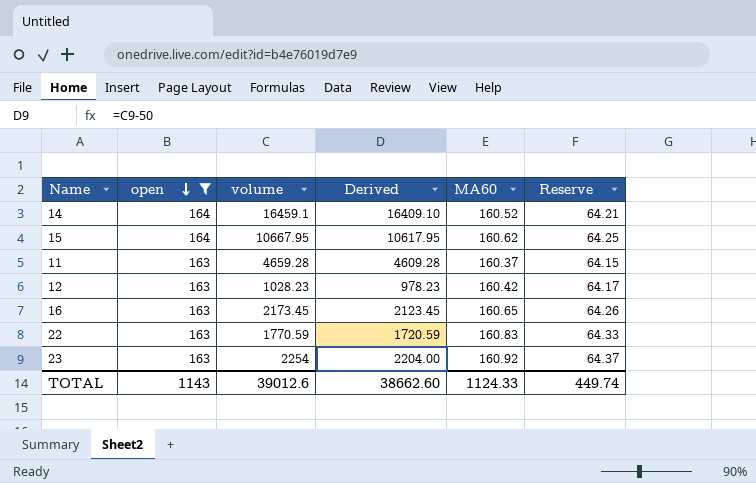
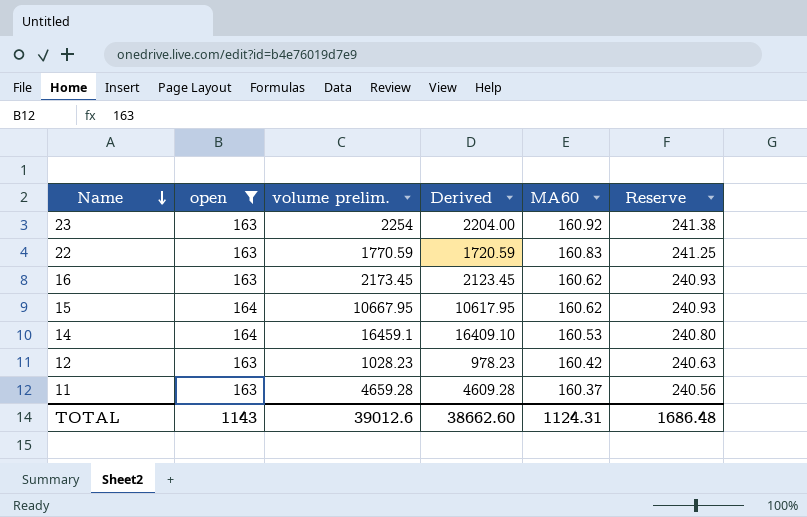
row order: open descending -> Name descending
column name: volume -> volume prelim.
column Reserve | formula: [MA60] * 0.4 -> [MA60] * 1.5
16 | MA60: 160.65 -> 160.62
14 | MA60: 160.52 -> 160.53
TOTAL | MA60: 1124.33 -> 1124.31
TOTAL | Reserve: 449.74 -> 1686.48

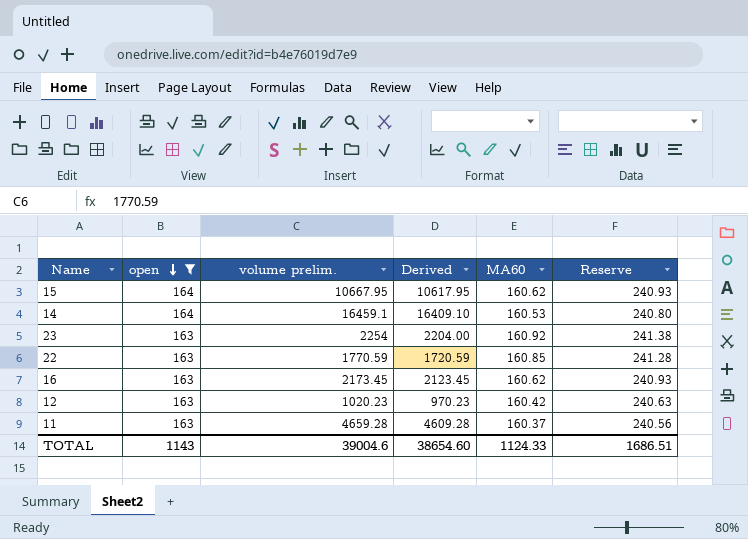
row order: Name descending -> open descending
22 | MA60: 160.83 -> 160.85
22 | Reserve: 241.25 -> 241.28
12 | volume prelim.: 1028.23 -> 1020.23
12 | Derived: 978.23 -> 970.23
TOTAL | volume prelim.: 39012.6 -> 39004.6
TOTAL | Derived: 38662.60 -> 38654.60
TOTAL | MA60: 1124.31 -> 1124.33
TOTAL | Reserve: 1686.48 -> 1686.51

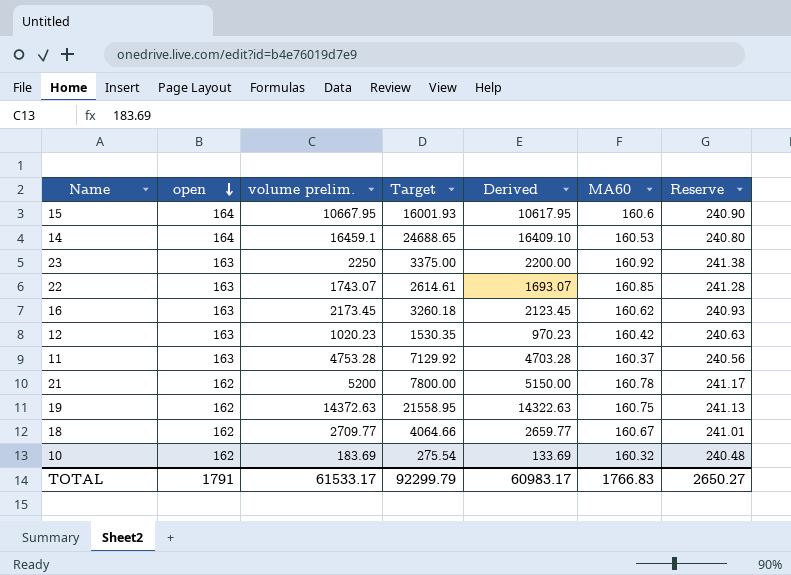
filter: open != 162 -> none
column Target | formula: none -> [volume prelim.] * 1.5
15 | MA60: 160.62 -> 160.6
15 | Reserve: 240.93 -> 240.90
23 | volume prelim.: 2254 -> 2250
23 | Derived: 2204.00 -> 2200.00
22 | volume prelim.: 1770.59 -> 1743.07
22 | Derived: 1720.59 -> 1693.07
11 | volume prelim.: 4659.28 -> 4753.28
11 | Derived: 4609.28 -> 4703.28
TOTAL | open: 1143 -> 1791
TOTAL | volume prelim.: 39004.6 -> 61533.17
TOTAL | Derived: 38654.60 -> 60983.17
TOTAL | MA60: 1124.33 -> 1766.83
TOTAL | Reserve: 1686.51 -> 2650.27

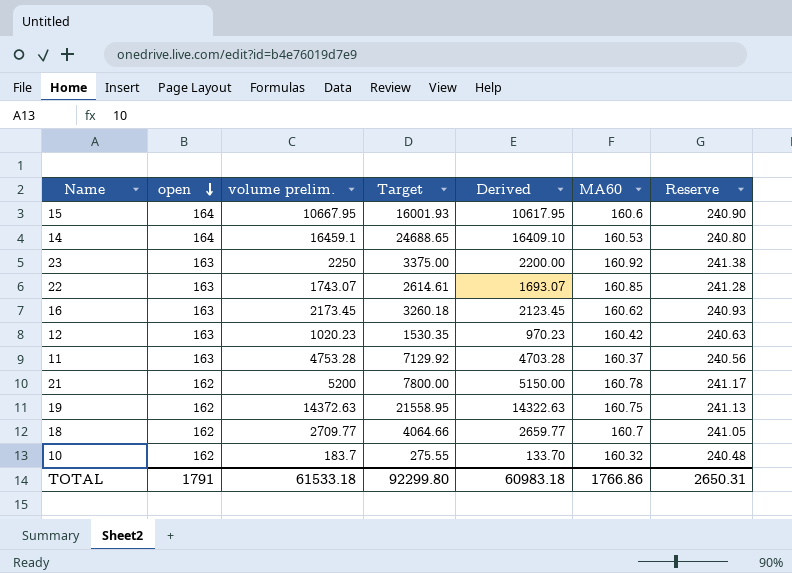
18 | MA60: 160.67 -> 160.7
18 | Reserve: 241.01 -> 241.05
10 | volume prelim.: 183.69 -> 183.7
10 | Target: 275.54 -> 275.55
10 | Derived: 133.69 -> 133.70
TOTAL | volume prelim.: 61533.17 -> 61533.18
TOTAL | Target: 92299.79 -> 92299.80
TOTAL | Derived: 60983.17 -> 60983.18
TOTAL | MA60: 1766.83 -> 1766.86
TOTAL | Reserve: 2650.27 -> 2650.31

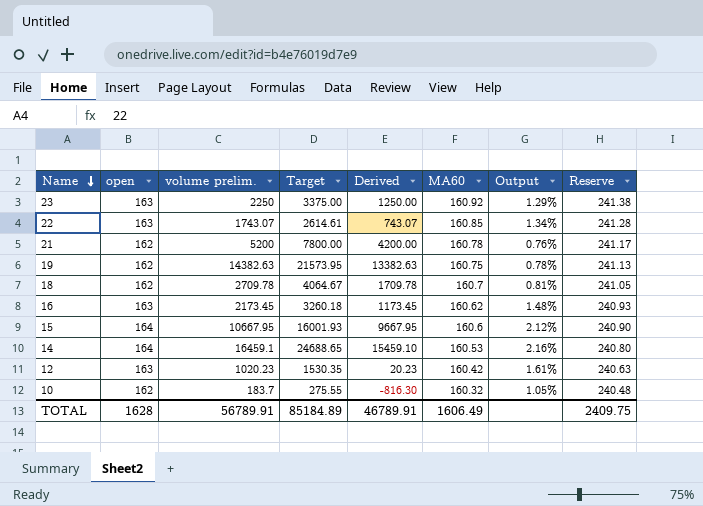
row order: open descending -> Name descending
column Derived | formula: [volume prelim.] - 50 -> [volume prelim.] - 1000
column Output | formula: none -> ([open] - [MA60]) / [MA60]
row 11: 163 | 4753.28 | 7129.92 | 4703.28 | 160.37 | 240.56 -> none
19 | volume prelim.: 14372.63 -> 14382.63
19 | Target: 21558.95 -> 21573.95
18 | volume prelim.: 2709.77 -> 2709.78
18 | Target: 4064.66 -> 4064.67
TOTAL | open: 1791 -> 1628
TOTAL | volume prelim.: 61533.18 -> 56789.91
TOTAL | Target: 92299.80 -> 85184.89
TOTAL | Derived: 60983.18 -> 46789.91
TOTAL | MA60: 1766.86 -> 1606.49
TOTAL | Reserve: 2650.31 -> 2409.75

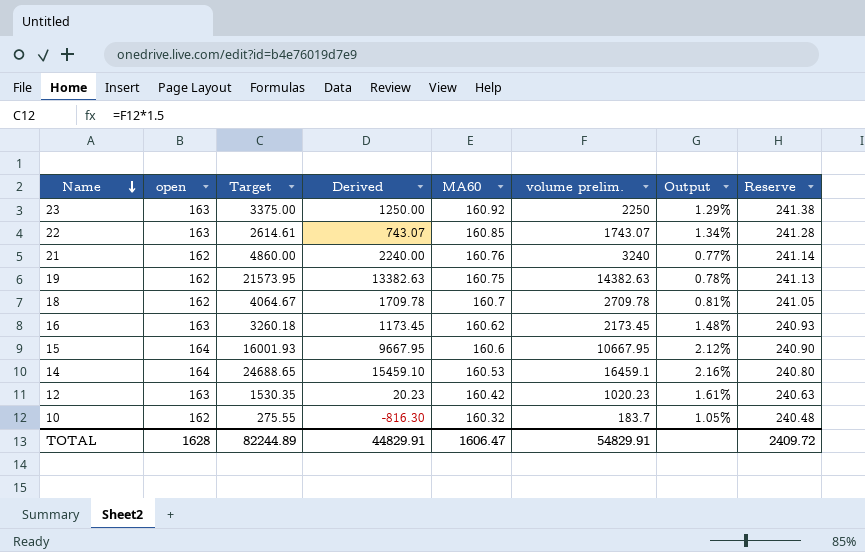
column volume prelim. | position: 3 -> 6
21 | Target: 7800.00 -> 4860.00
21 | Derived: 4200.00 -> 2240.00
21 | MA60: 160.78 -> 160.76
21 | volume prelim.: 5200 -> 3240
21 | Output: 0.76% -> 0.77%
21 | Reserve: 241.17 -> 241.14
TOTAL | Target: 85184.89 -> 82244.89
TOTAL | Derived: 46789.91 -> 44829.91
TOTAL | MA60: 1606.49 -> 1606.47
TOTAL | volume prelim.: 56789.91 -> 54829.91
TOTAL | Reserve: 2409.75 -> 2409.72

